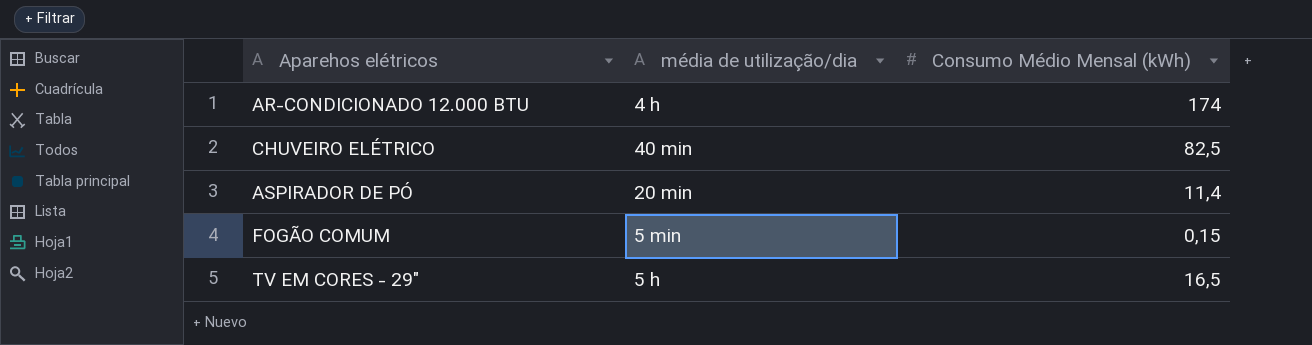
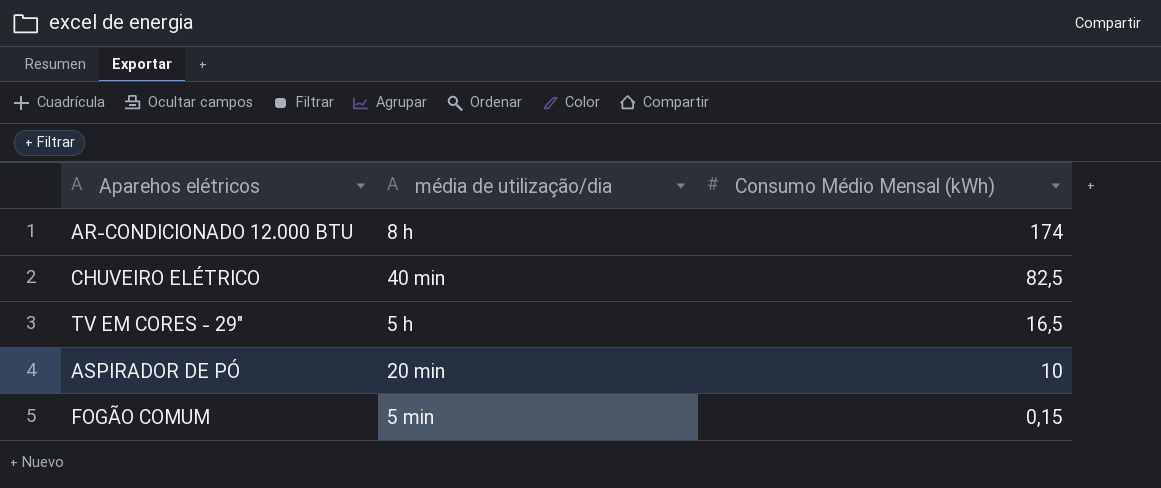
row order: none -> Consumo Médio Mensal (kWh) descending
AR-CONDICIONADO 12.000 BTU | média de utilização/dia: 4 h -> 8 h
ASPIRADOR DE PÓ | Consumo Médio Mensal (kWh): 11,4 -> 10

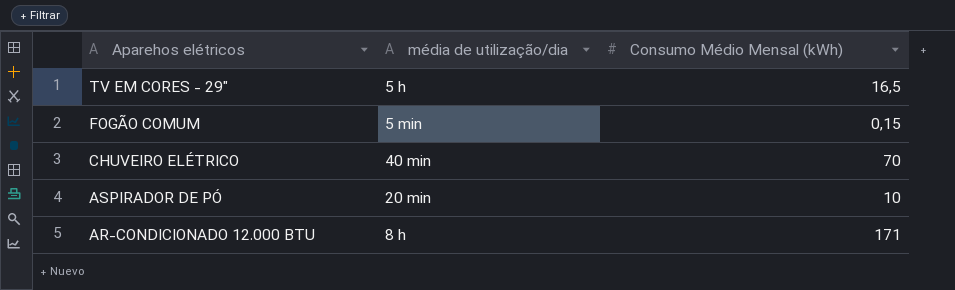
row order: Consumo Médio Mensal (kWh) descending -> Aparehos elétricos descending
CHUVEIRO ELÉTRICO | Consumo Médio Mensal (kWh): 82,5 -> 70
AR-CONDICIONADO 12.000 BTU | Consumo Médio Mensal (kWh): 174 -> 171

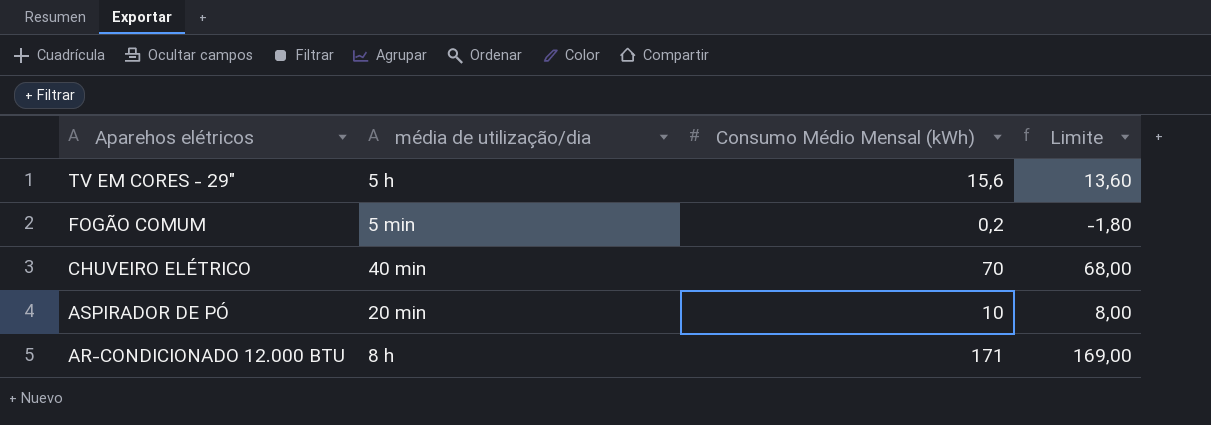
column Limite | formula: none -> [Consumo Médio Mensal (kWh)] - 2
TV EM CORES - 29" | Consumo Médio Mensal (kWh): 16,5 -> 15,6
FOGÃO COMUM | Consumo Médio Mensal (kWh): 0,15 -> 0,2

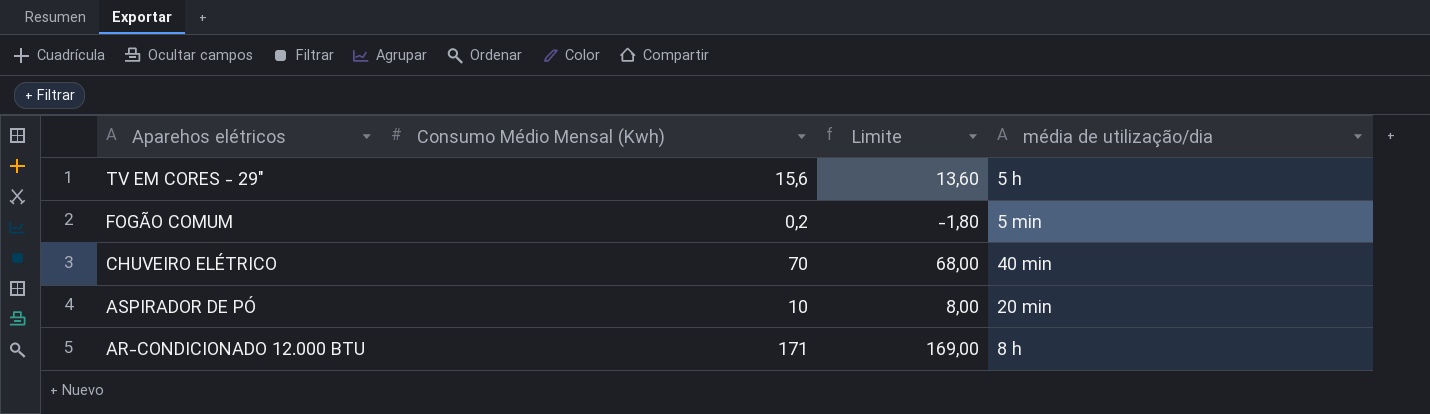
column name: Consumo Médio Mensal (kWh) -> Consumo Médio Mensal (Kwh)
column média de utilização/dia | position: 2 -> 4

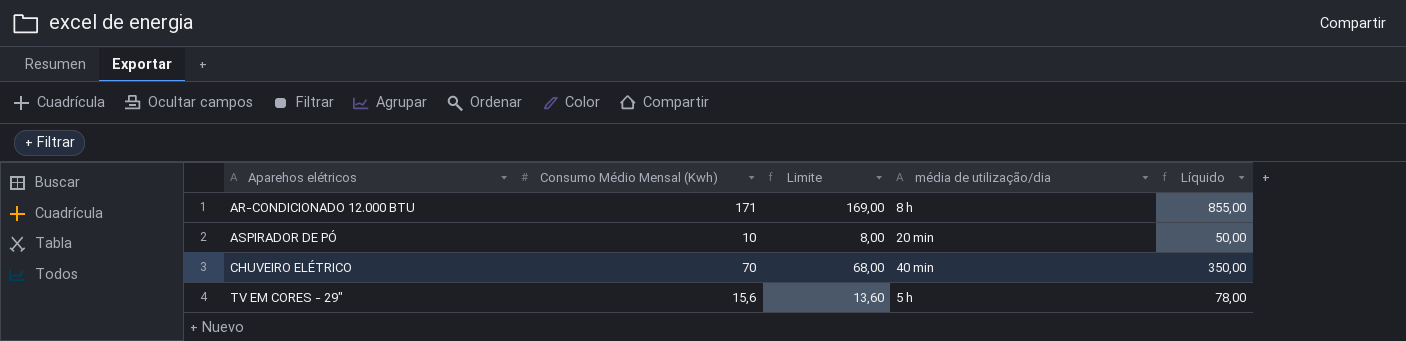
row order: Aparehos elétricos descending -> Aparehos elétricos ascending
column Líquido | formula: none -> [Consumo Médio Mensal (Kwh)] * 5
row FOGÃO COMUM: 0,2 | -1,80 | 5 min -> none

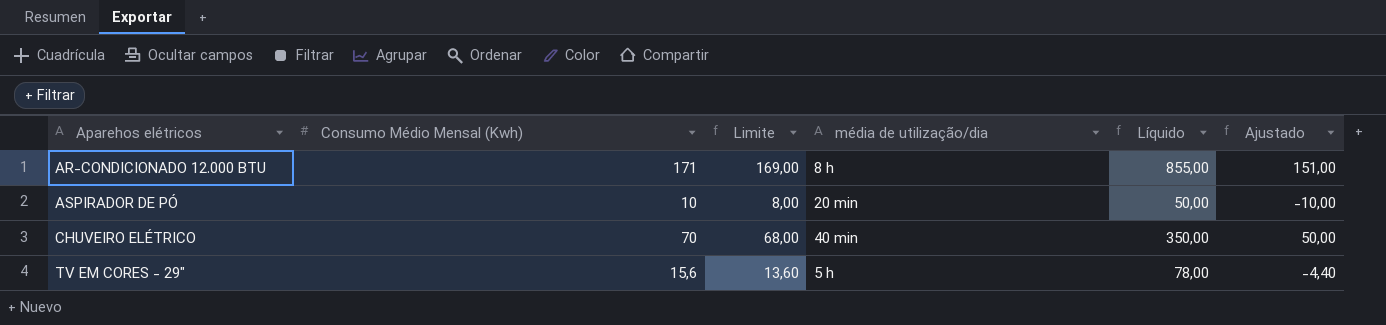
column Ajustado | formula: none -> [Consumo Médio Mensal (Kwh)] - 20

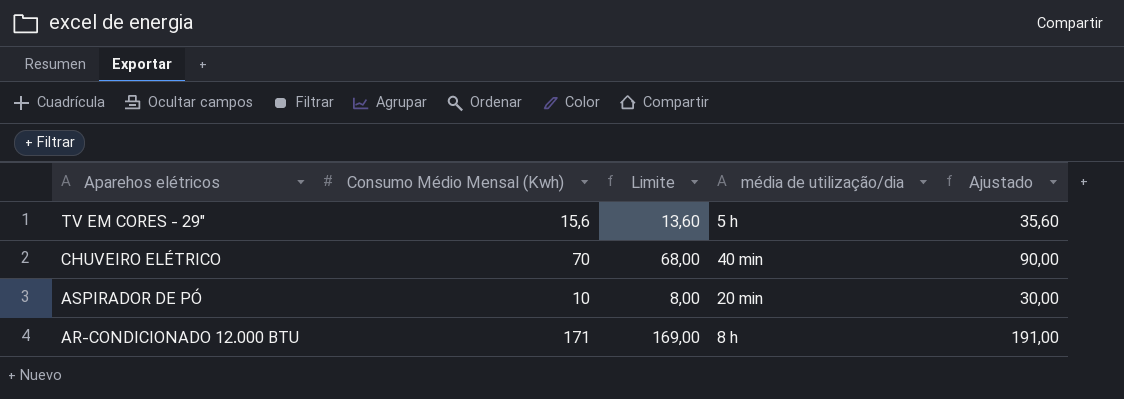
row order: Aparehos elétricos ascending -> Aparehos elétricos descending
column Líquido | formula: [Consumo Médio Mensal (Kwh)] * 5 -> none
column Ajustado | formula: [Consumo Médio Mensal (Kwh)] - 20 -> [Consumo Médio Mensal (Kwh)] + 20

